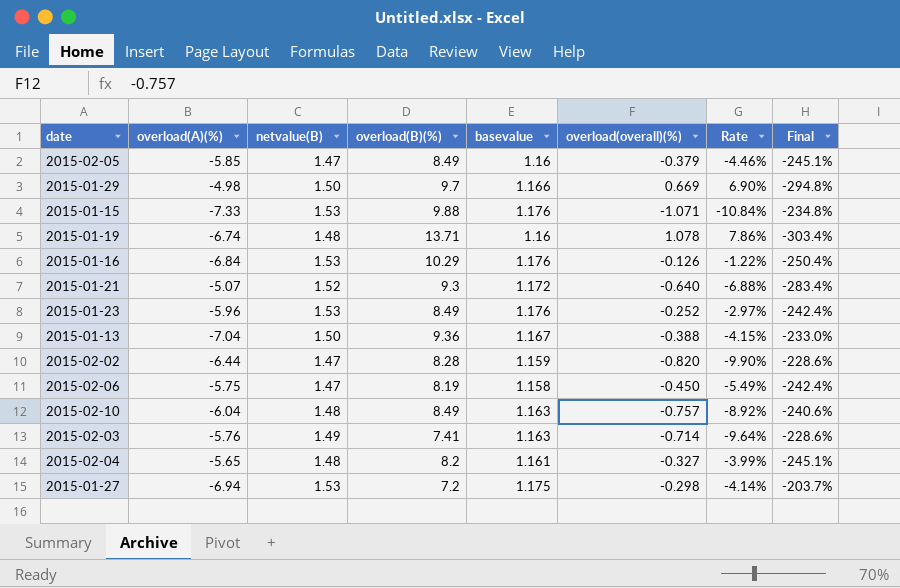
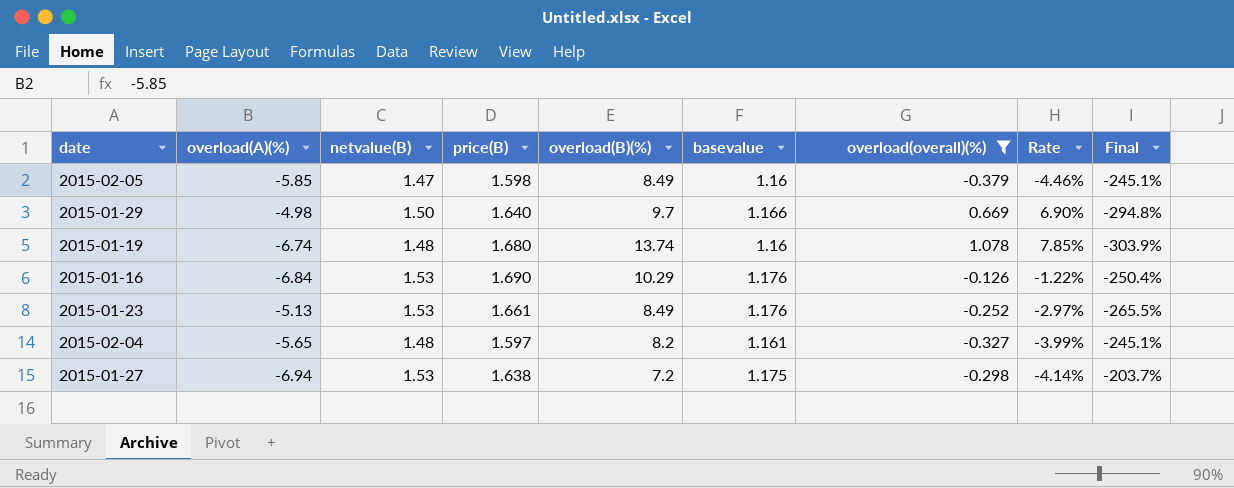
filter: none -> overload(overall)(%) >= -0.379
column price(B) | position: none -> 4
2015-01-19 | overload(B)(%): 13.71 -> 13.74
2015-01-19 | Rate: 7.86% -> 7.85%
2015-01-19 | Final: -303.4% -> -303.9%
2015-01-23 | overload(A)(%): -5.96 -> -5.13
2015-01-23 | Final: -242.4% -> -265.5%

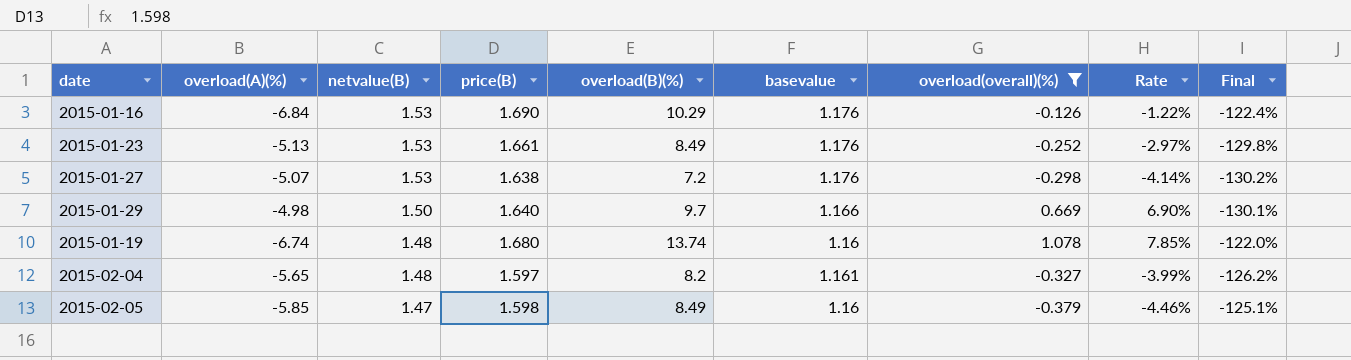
row order: none -> netvalue(B) descending
column Final | formula: ([overload(B)(%)] - [overload(A)(%)]) / [overload(A)(%)] -> ([netvalue(B)] - [overload(A)(%)]) / [overload(A)(%)]
2015-01-27 | overload(A)(%): -6.94 -> -5.07
2015-01-27 | basevalue: 1.175 -> 1.176

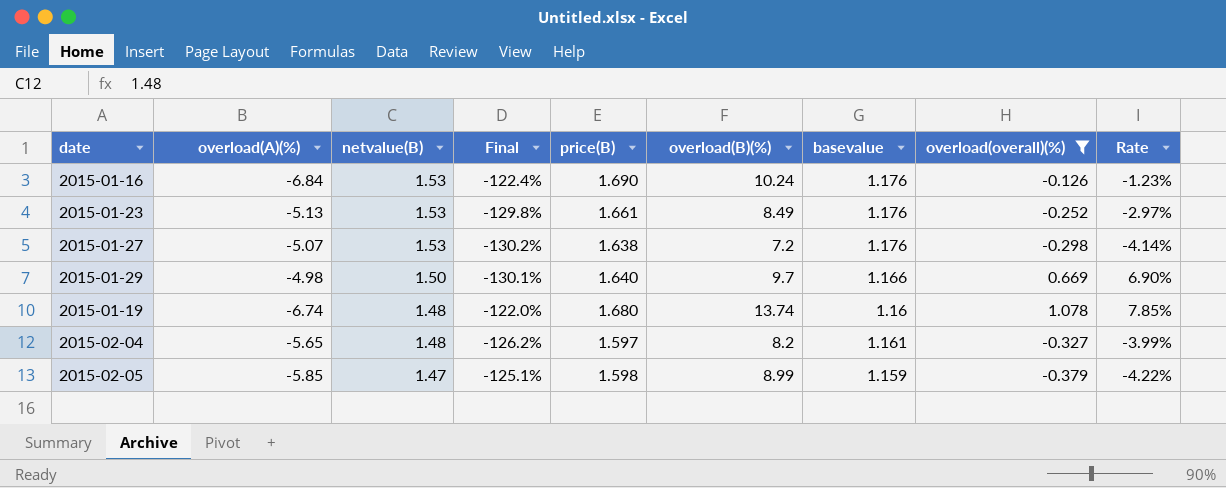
column Final | position: 9 -> 4
2015-01-16 | overload(B)(%): 10.29 -> 10.24
2015-01-16 | Rate: -1.22% -> -1.23%
2015-02-05 | overload(B)(%): 8.49 -> 8.99
2015-02-05 | basevalue: 1.16 -> 1.159
2015-02-05 | Rate: -4.46% -> -4.22%

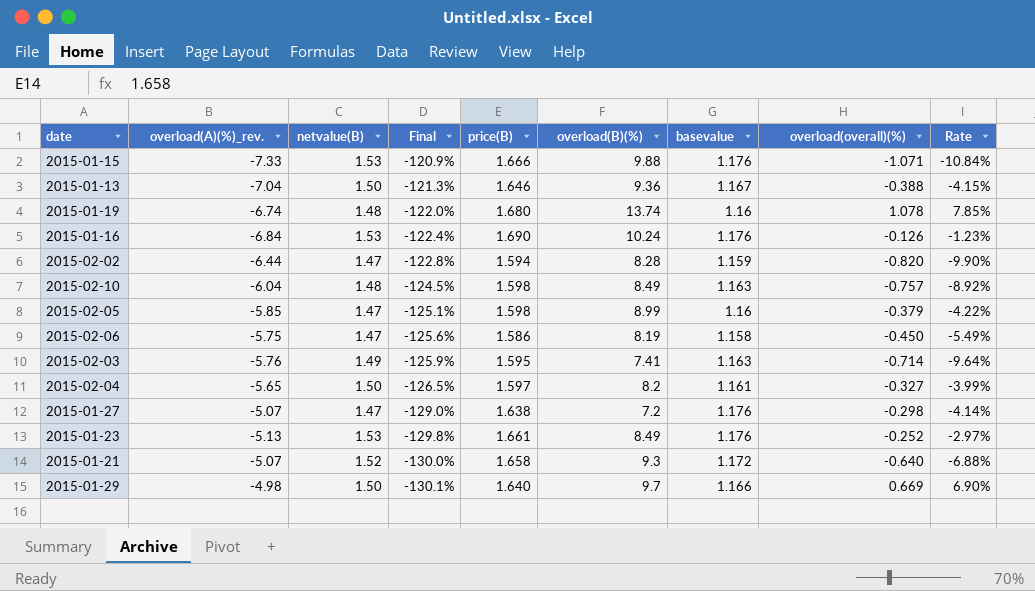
filter: overload(overall)(%) >= -0.379 -> none
row order: netvalue(B) descending -> Final descending
column name: overload(A)(%) -> overload(A)(%)_rev.
2015-02-05 | basevalue: 1.159 -> 1.16
2015-02-04 | netvalue(B): 1.48 -> 1.50
2015-02-04 | Final: -126.2% -> -126.5%
2015-01-27 | netvalue(B): 1.53 -> 1.47
2015-01-27 | Final: -130.2% -> -129.0%

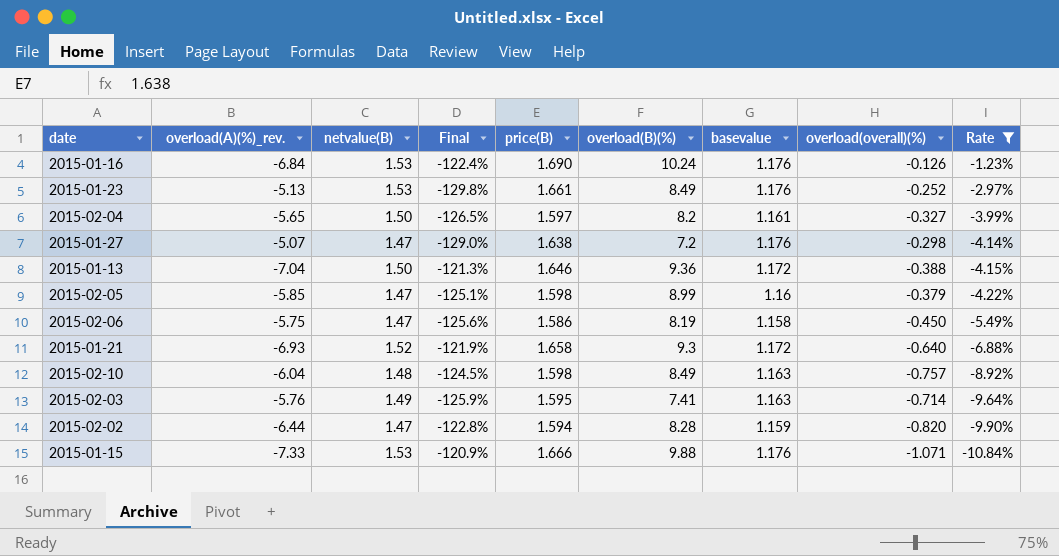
filter: none -> Rate <= -1.23%
row order: Final descending -> Rate descending
2015-01-13 | basevalue: 1.167 -> 1.172
2015-01-21 | overload(A)(%)_rev.: -5.07 -> -6.93
2015-01-21 | Final: -130.0% -> -121.9%

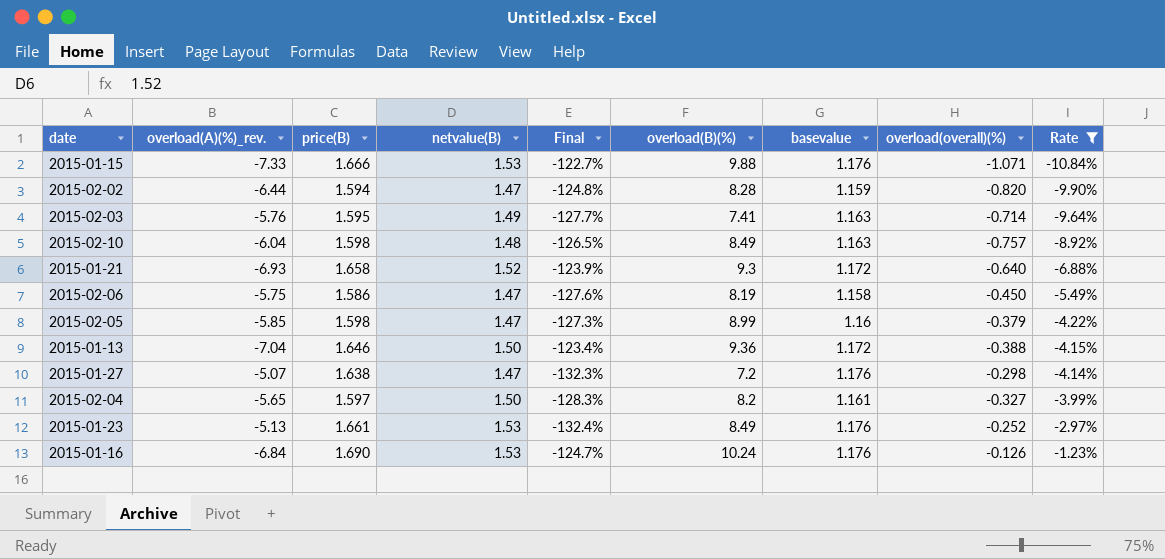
row order: Rate descending -> Rate ascending
column price(B) | position: 5 -> 3
column Final | formula: ([netvalue(B)] - [overload(A)(%)_rev.]) / [overload(A)(%)_rev.] -> ([price(B)] - [overload(A)(%)_rev.]) / [overload(A)(%)_rev.]

